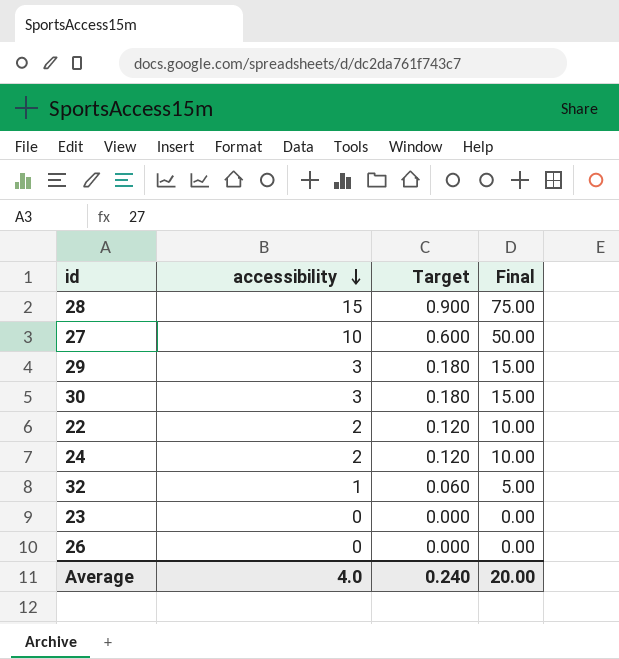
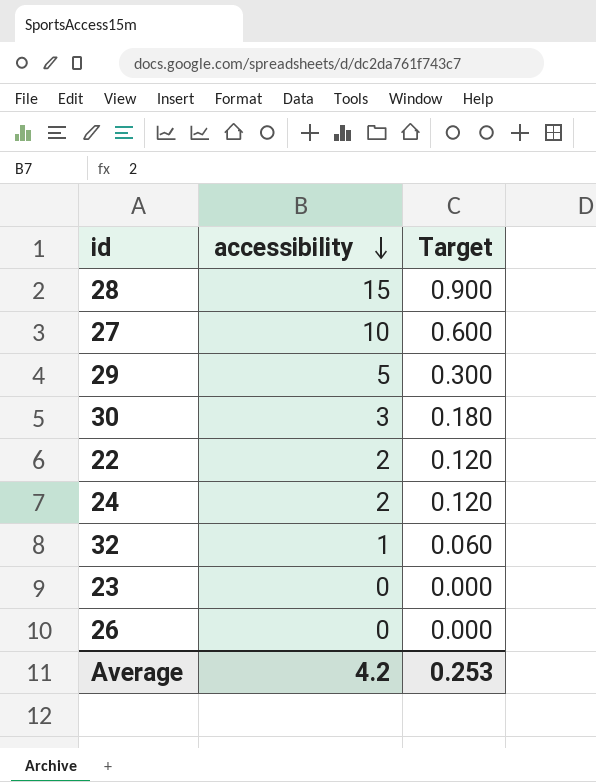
column Final | formula: [accessibility] * 5 -> none
29 | accessibility: 3 -> 5
29 | Target: 0.180 -> 0.300
Average | accessibility: 4.0 -> 4.2
Average | Target: 0.240 -> 0.253

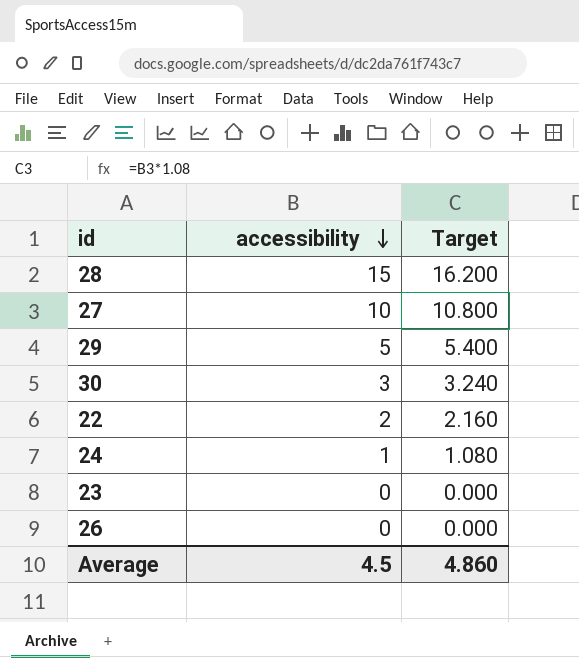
column Target | formula: [accessibility] * 0.06 -> [accessibility] * 1.08
row 32: 1 | 0.060 -> none
24 | accessibility: 2 -> 1
Average | accessibility: 4.2 -> 4.5
Average | Target: 0.253 -> 4.860

